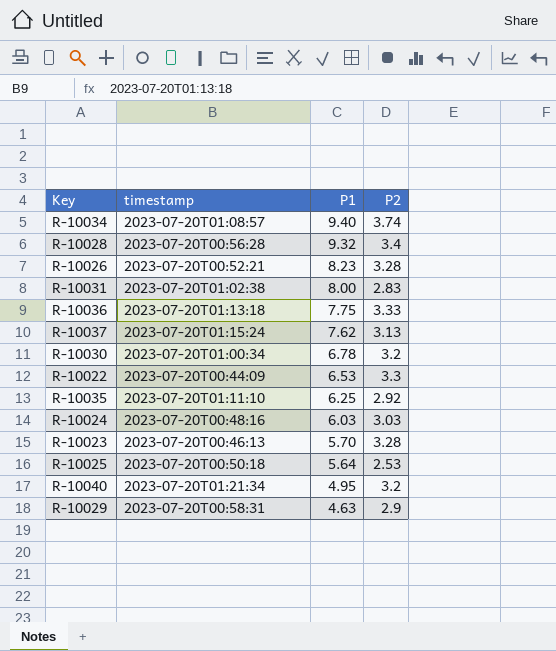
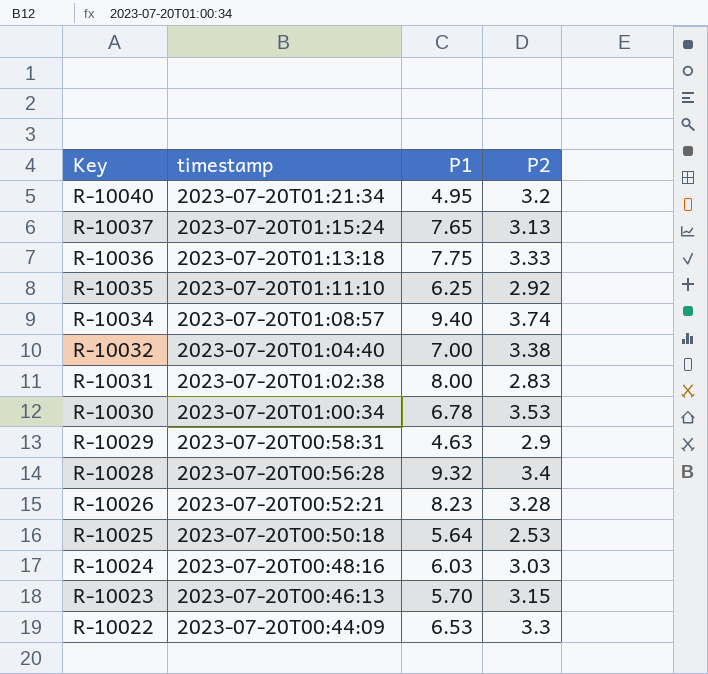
row order: P1 descending -> Key descending
R-10037 | P1: 7.62 -> 7.65
row R-10032: none -> 2023-07-20T01:04:40 | 7.00 | 3.38
R-10030 | P2: 3.2 -> 3.53
R-10023 | P2: 3.28 -> 3.15

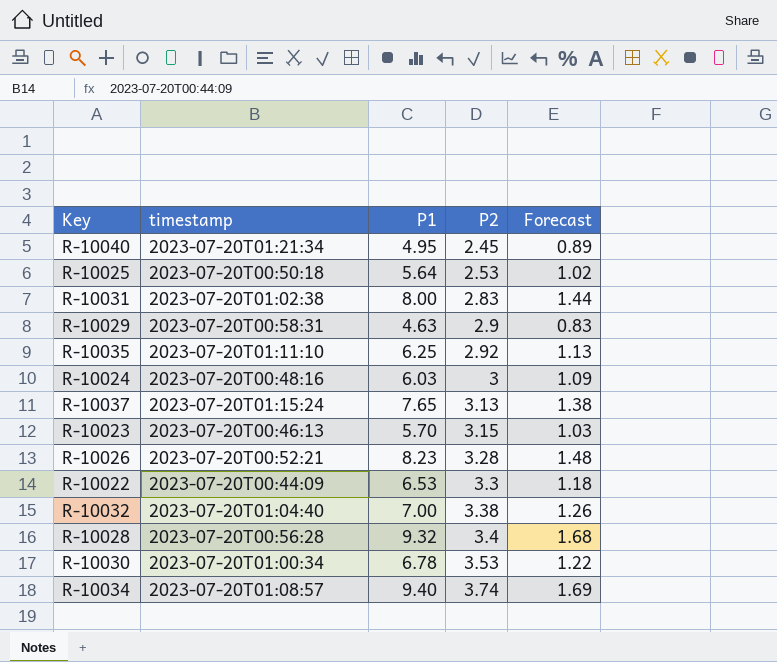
row order: Key descending -> P2 ascending
column Forecast | formula: none -> [P1] * 0.18
row R-10036: 2023-07-20T01:13:18 | 7.75 | 3.33 -> none
R-10040 | P2: 3.2 -> 2.45
R-10024 | P2: 3.03 -> 3

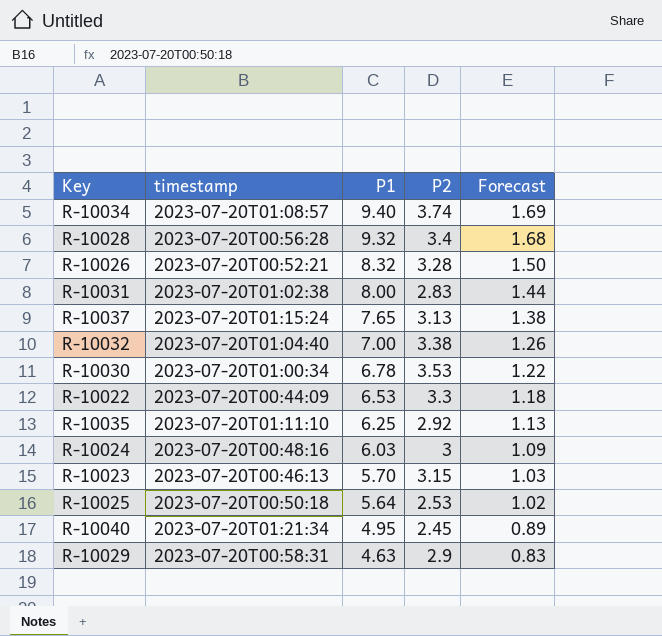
row order: P2 ascending -> P1 descending
R-10026 | P1: 8.23 -> 8.32
R-10026 | Forecast: 1.48 -> 1.50

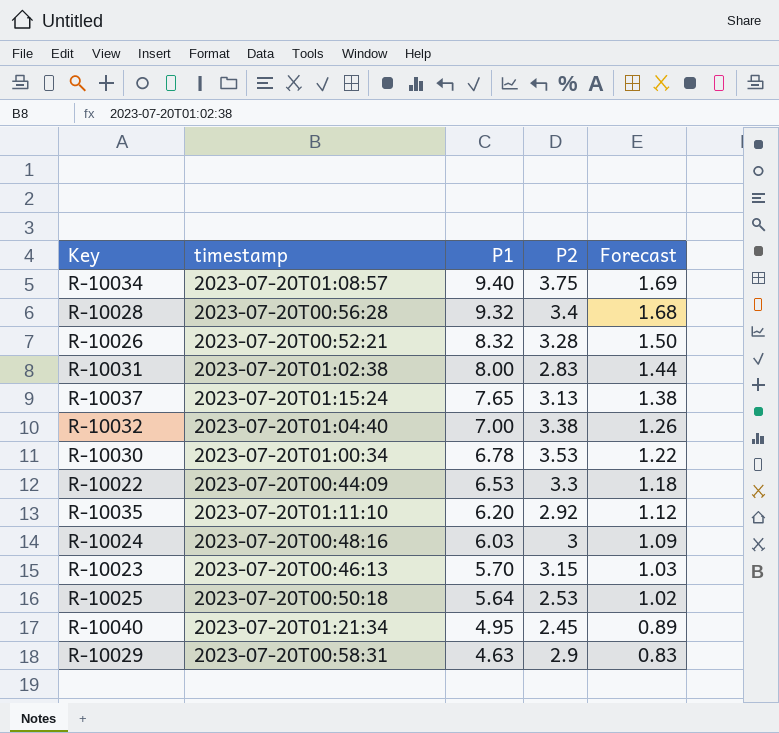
R-10034 | P2: 3.74 -> 3.75
R-10035 | P1: 6.25 -> 6.20
R-10035 | Forecast: 1.13 -> 1.12

